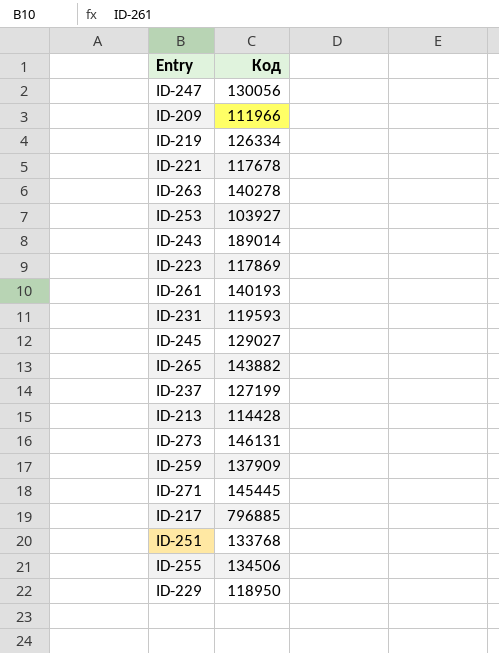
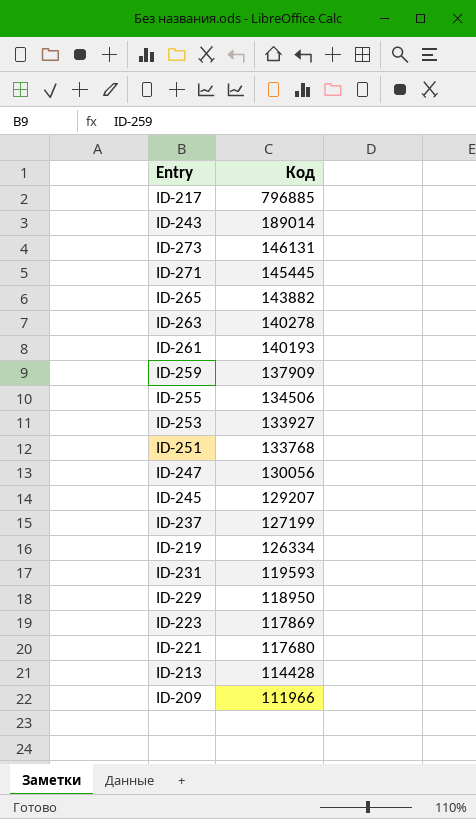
row order: none -> Код descending
ID-253 | Код: 103927 -> 133927
ID-245 | Код: 129027 -> 129207
ID-221 | Код: 117678 -> 117680

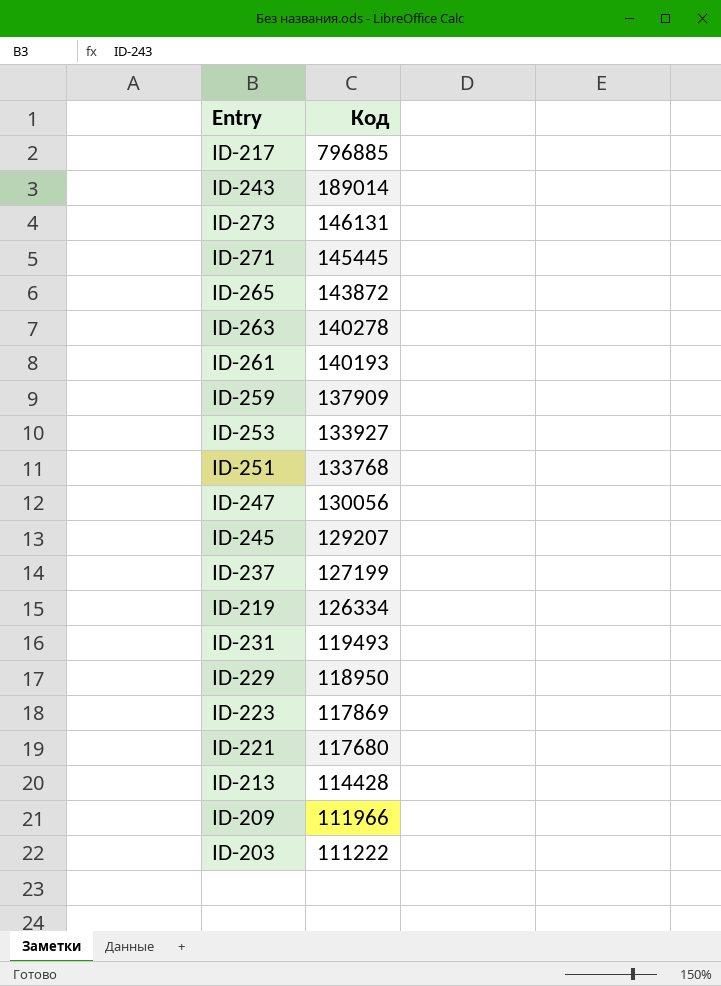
row ID-255: 134506 -> none
ID-265 | Код: 143882 -> 143872
ID-231 | Код: 119593 -> 119493
row ID-203: none -> 111222

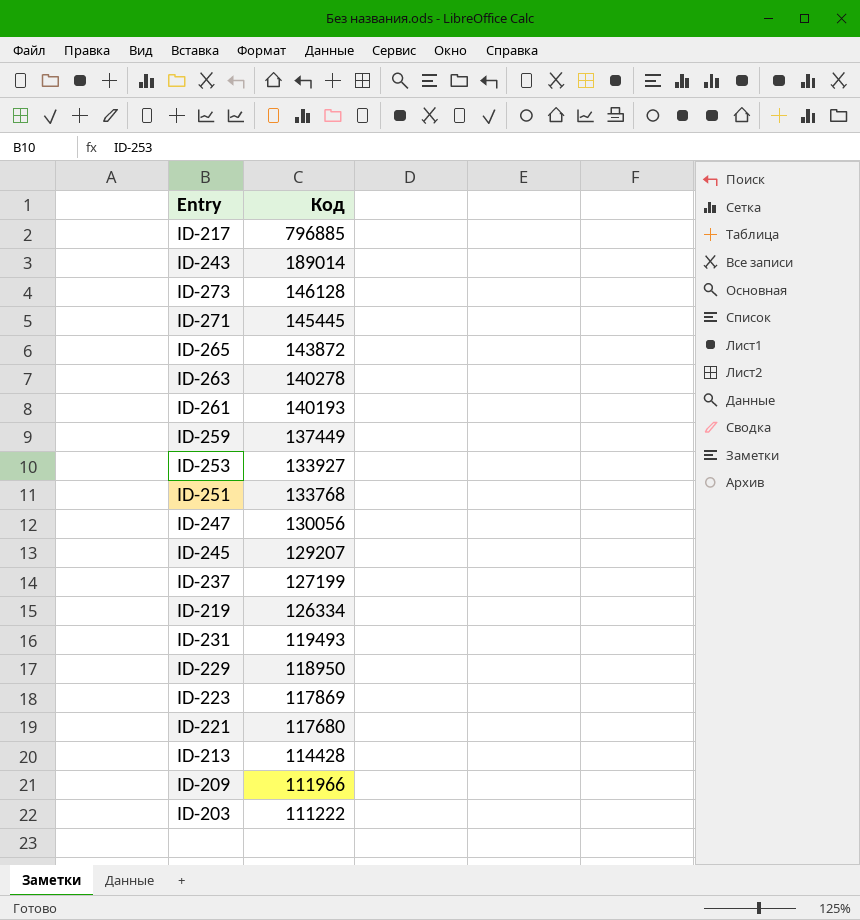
ID-273 | Код: 146131 -> 146128
ID-259 | Код: 137909 -> 137449

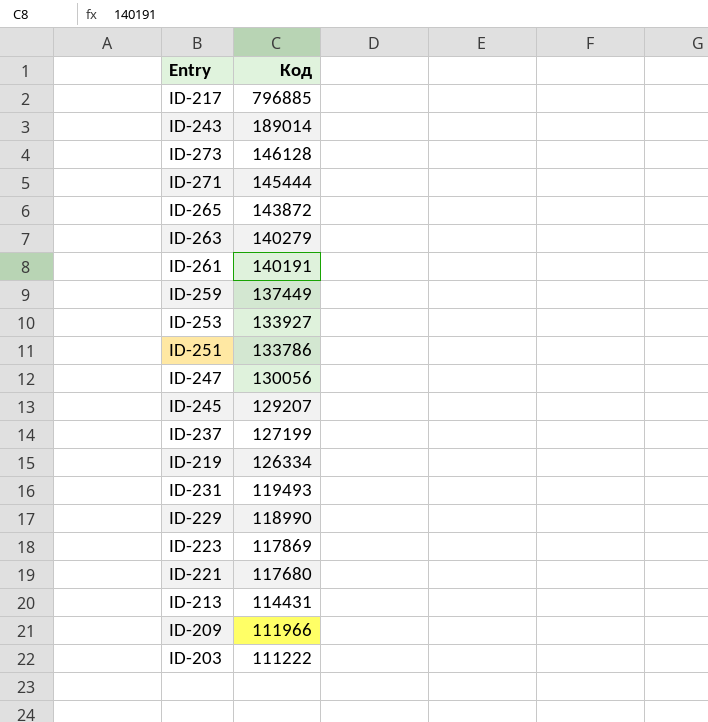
ID-271 | Код: 145445 -> 145444
ID-263 | Код: 140278 -> 140279
ID-261 | Код: 140193 -> 140191
ID-251 | Код: 133768 -> 133786
ID-229 | Код: 118950 -> 118990
ID-213 | Код: 114428 -> 114431

